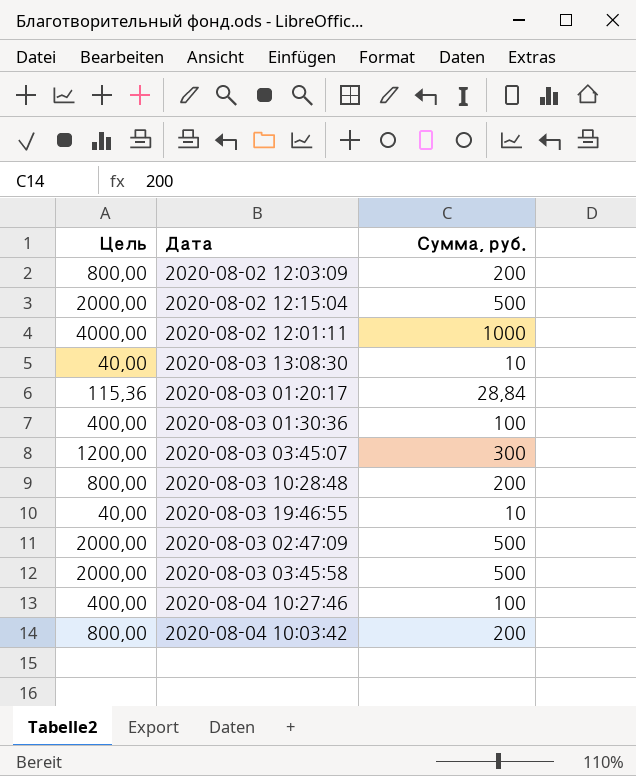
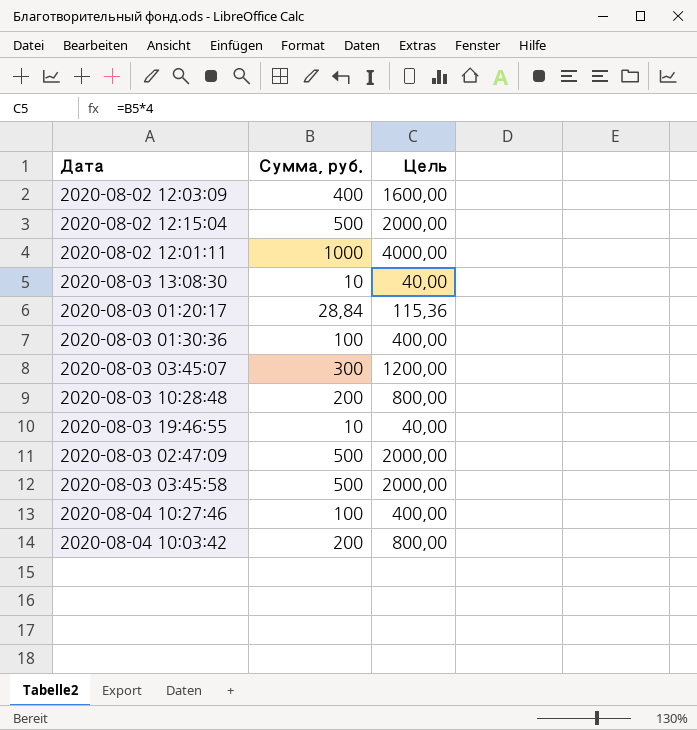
column Цель | position: 1 -> 3
2020-08-02 12:03:09 | Сумма, руб.: 200 -> 400
2020-08-02 12:03:09 | Цель: 800,00 -> 1600,00

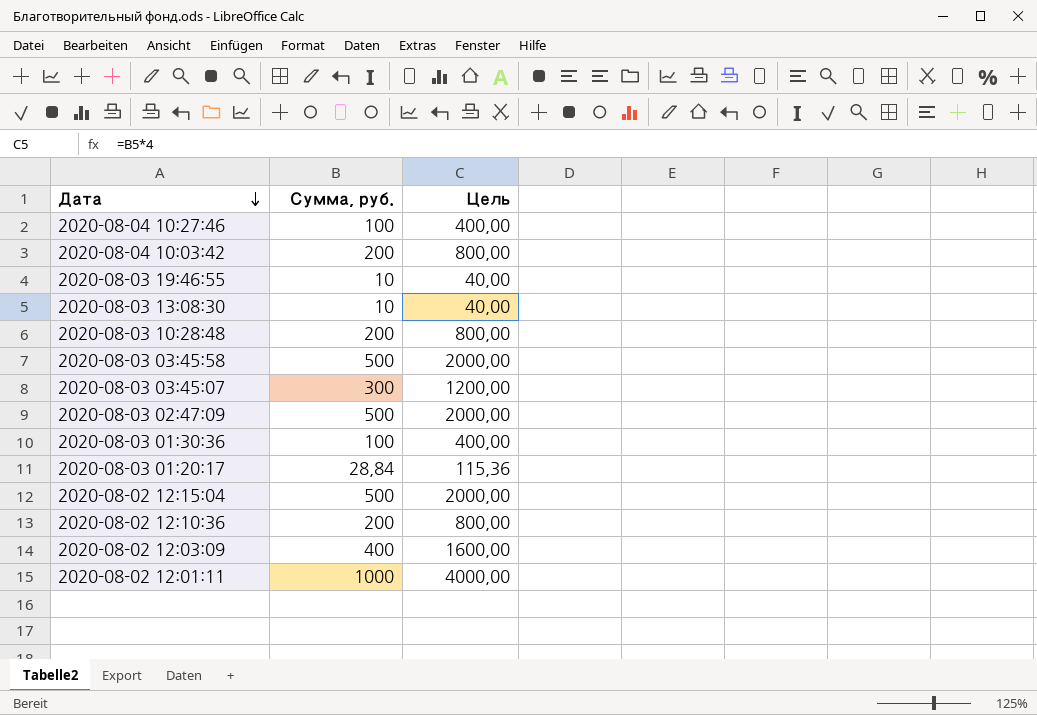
row order: none -> Дата descending
row 2020-08-02 12:10:36: none -> 200 | 800,00

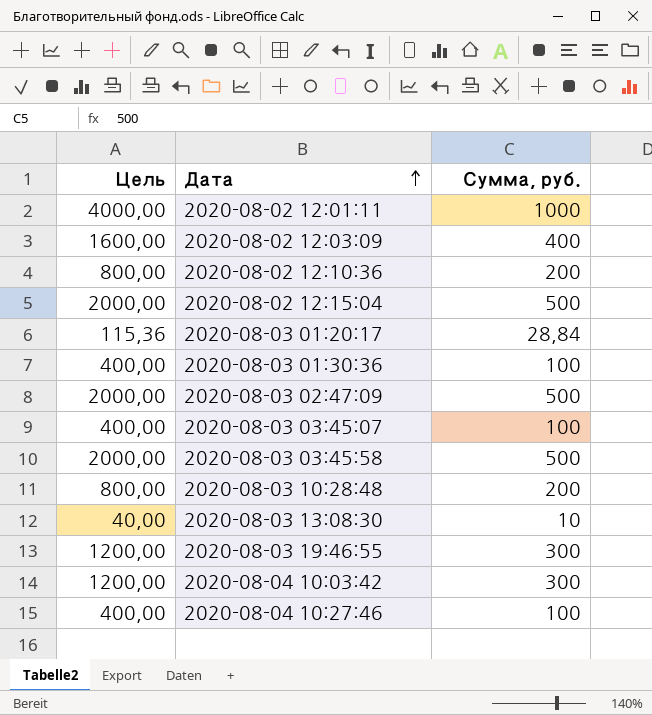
row order: Дата descending -> Дата ascending
column Цель | position: 3 -> 1
2020-08-03 03:45:07 | Цель: 1200,00 -> 400,00
2020-08-03 03:45:07 | Сумма, руб.: 300 -> 100
2020-08-03 19:46:55 | Цель: 40,00 -> 1200,00
2020-08-03 19:46:55 | Сумма, руб.: 10 -> 300
2020-08-04 10:03:42 | Цель: 800,00 -> 1200,00
2020-08-04 10:03:42 | Сумма, руб.: 200 -> 300

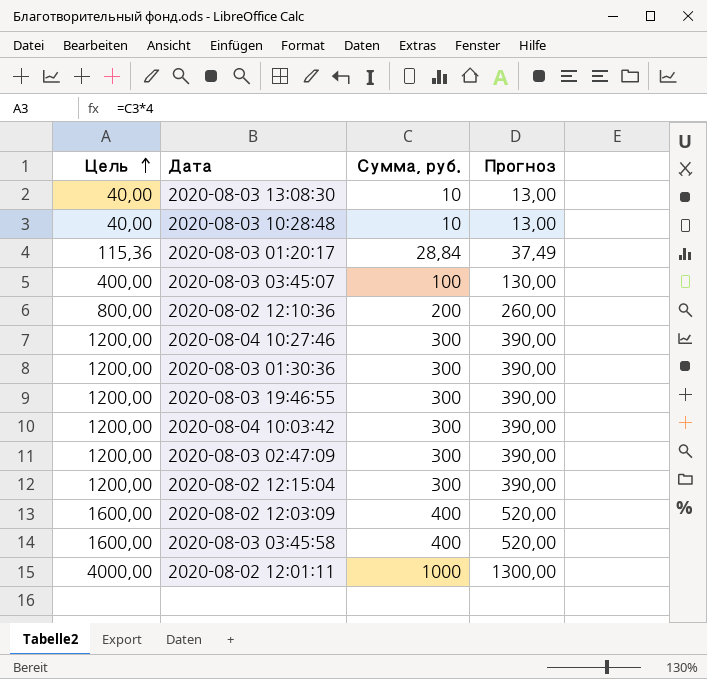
row order: Дата ascending -> Цель ascending
column Прогноз | formula: none -> [Сумма, руб.] * 1,3
2020-08-03 10:28:48 | Цель: 800,00 -> 40,00
2020-08-03 10:28:48 | Сумма, руб.: 200 -> 10
2020-08-04 10:27:46 | Цель: 400,00 -> 1200,00
2020-08-04 10:27:46 | Сумма, руб.: 100 -> 300
2020-08-03 01:30:36 | Цель: 400,00 -> 1200,00
2020-08-03 01:30:36 | Сумма, руб.: 100 -> 300
2020-08-03 02:47:09 | Цель: 2000,00 -> 1200,00
2020-08-03 02:47:09 | Сумма, руб.: 500 -> 300
2020-08-02 12:15:04 | Цель: 2000,00 -> 1200,00
2020-08-02 12:15:04 | Сумма, руб.: 500 -> 300
2020-08-03 03:45:58 | Цель: 2000,00 -> 1600,00
2020-08-03 03:45:58 | Сумма, руб.: 500 -> 400

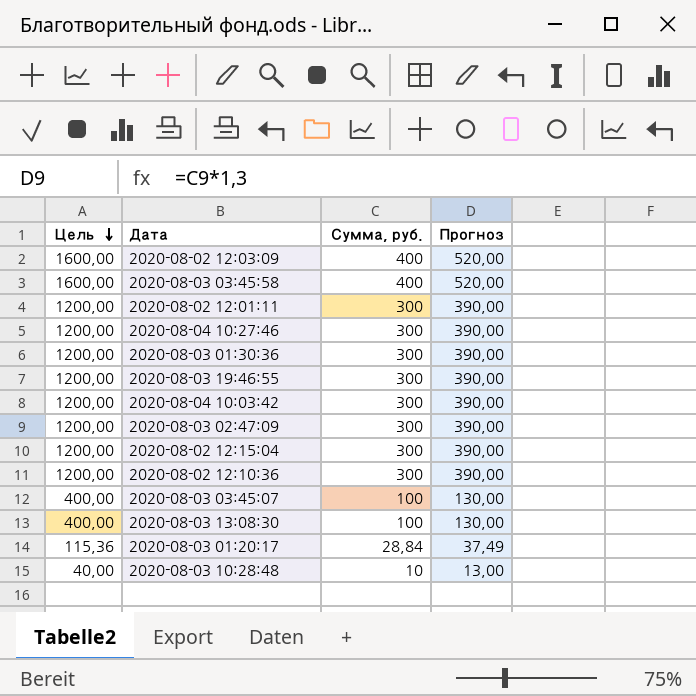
row order: Цель ascending -> Цель descending
2020-08-02 12:01:11 | Цель: 4000,00 -> 1200,00
2020-08-02 12:01:11 | Сумма, руб.: 1000 -> 300
2020-08-02 12:01:11 | Прогноз: 1300,00 -> 390,00
2020-08-02 12:10:36 | Цель: 800,00 -> 1200,00
2020-08-02 12:10:36 | Сумма, руб.: 200 -> 300
2020-08-02 12:10:36 | Прогноз: 260,00 -> 390,00
2020-08-03 13:08:30 | Цель: 40,00 -> 400,00
2020-08-03 13:08:30 | Сумма, руб.: 10 -> 100
2020-08-03 13:08:30 | Прогноз: 13,00 -> 130,00

